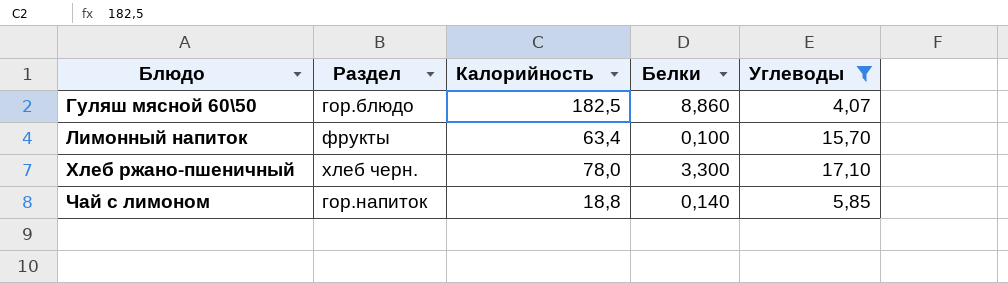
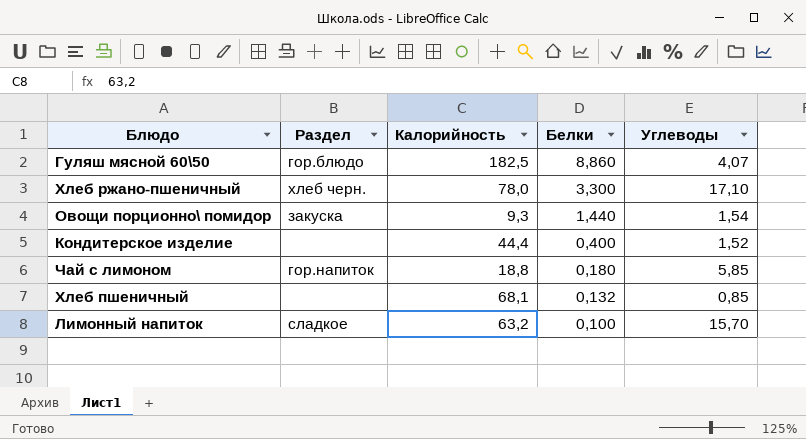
filter: Углеводы >= 4,07 -> none
row order: Блюдо ascending -> Белки descending
Чай с лимоном | Белки: 0,140 -> 0,180
Лимонный напиток | Раздел: фрукты -> сладкое
Лимонный напиток | Калорийность: 63,4 -> 63,2

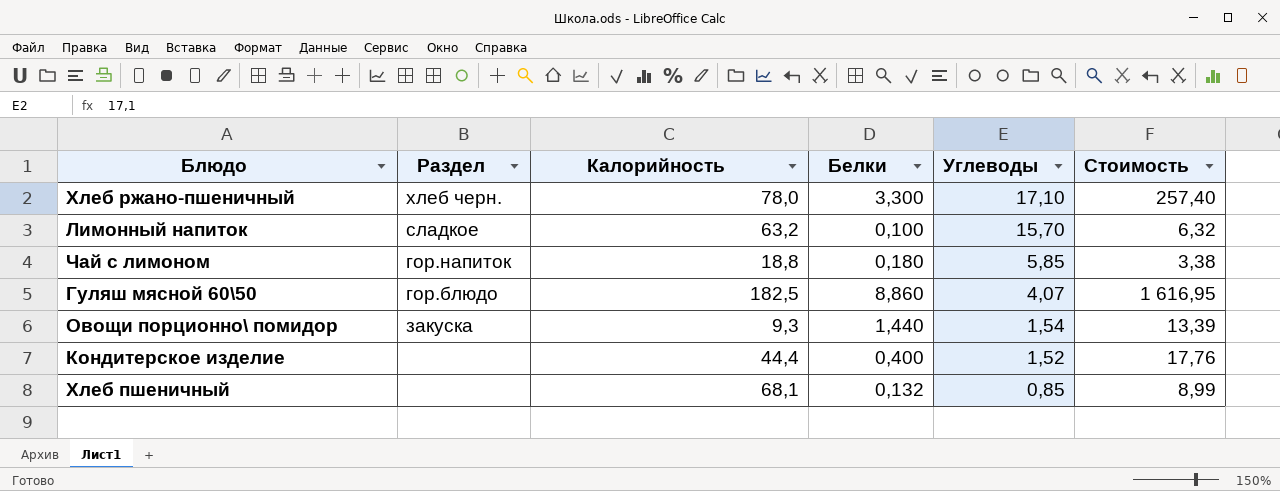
row order: Белки descending -> Углеводы descending
column Стоимость | formula: none -> [Калорийность] * [Белки]

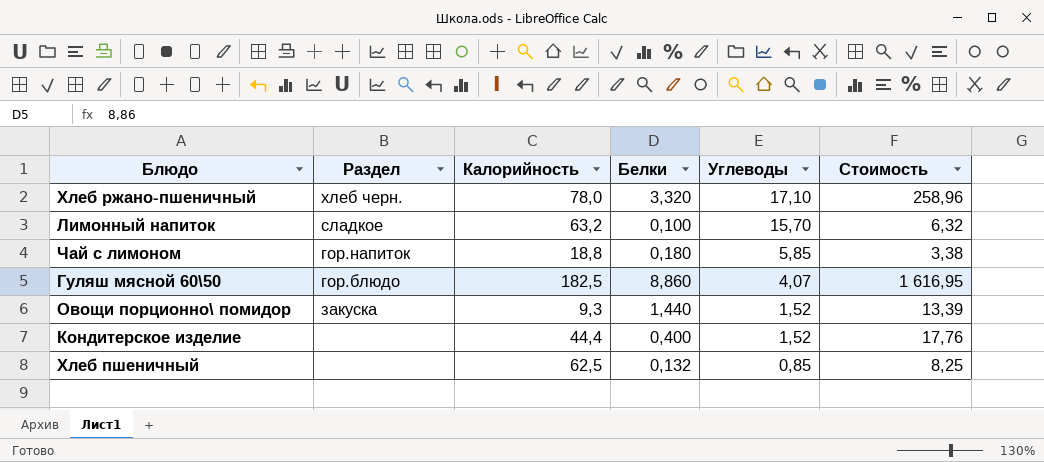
Хлеб ржано-пшеничный | Белки: 3,300 -> 3,320
Хлеб ржано-пшеничный | Стоимость: 257,40 -> 258,96
Овощи порционно\ помидор | Углеводы: 1,54 -> 1,52
Хлеб пшеничный | Калорийность: 68,1 -> 62,5
Хлеб пшеничный | Стоимость: 8,99 -> 8,25

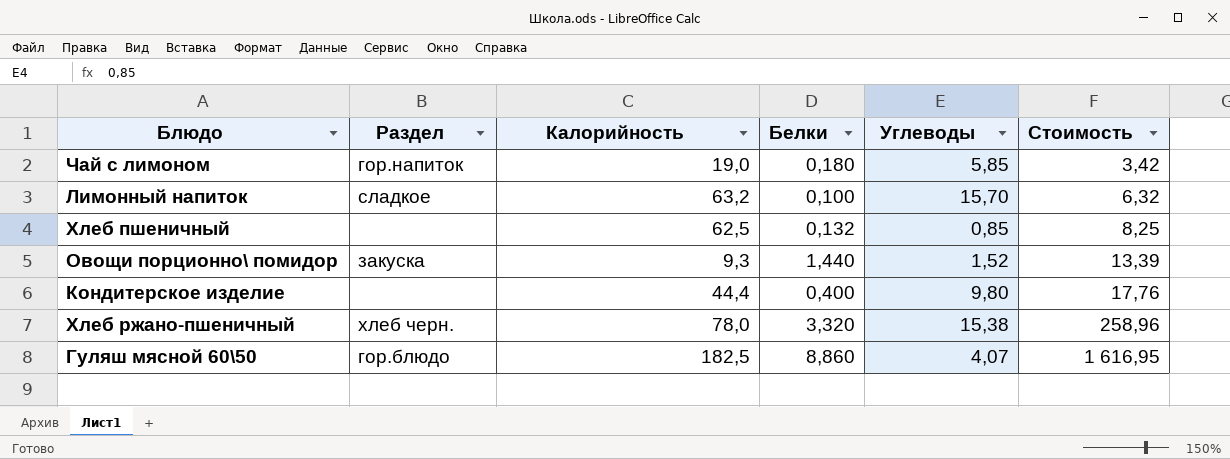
row order: Углеводы descending -> Стоимость ascending
Чай с лимоном | Калорийность: 18,8 -> 19,0
Чай с лимоном | Стоимость: 3,38 -> 3,42
Кондитерское изделие | Углеводы: 1,52 -> 9,80
Хлеб ржано-пшеничный | Углеводы: 17,10 -> 15,38

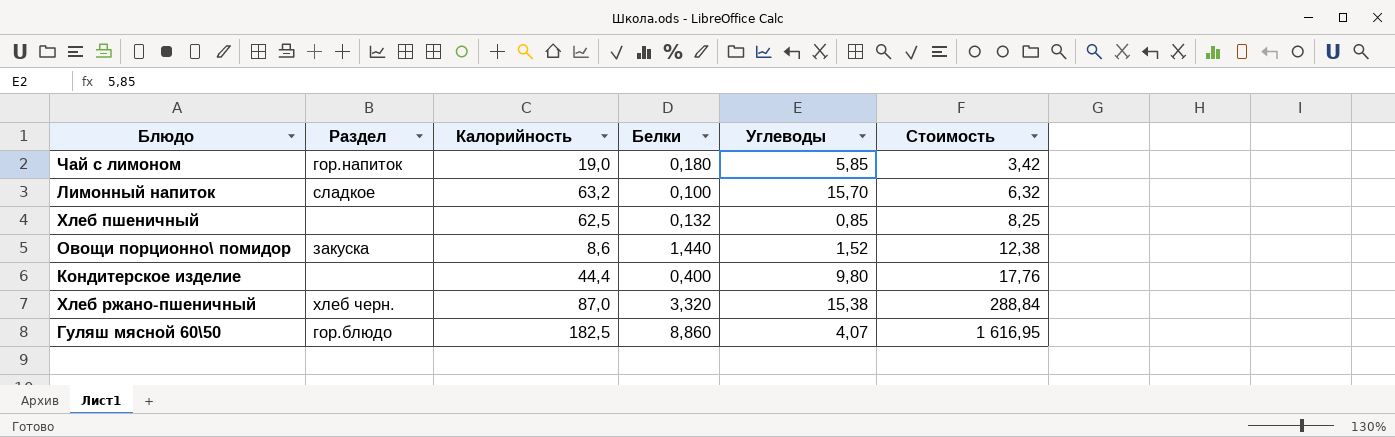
Овощи порционно\ помидор | Калорийность: 9,3 -> 8,6
Овощи порционно\ помидор | Стоимость: 13,39 -> 12,38
Хлеб ржано-пшеничный | Калорийность: 78,0 -> 87,0
Хлеб ржано-пшеничный | Стоимость: 258,96 -> 288,84

